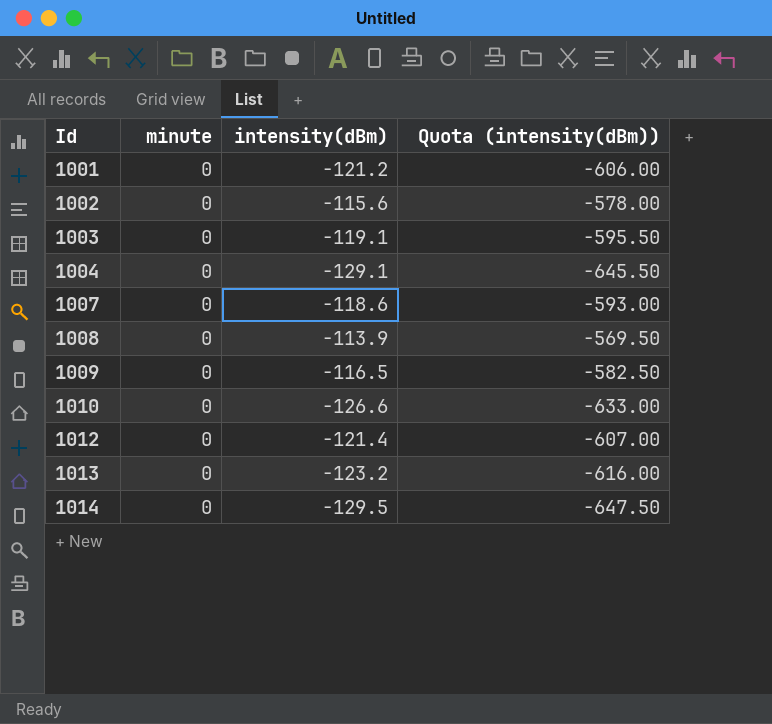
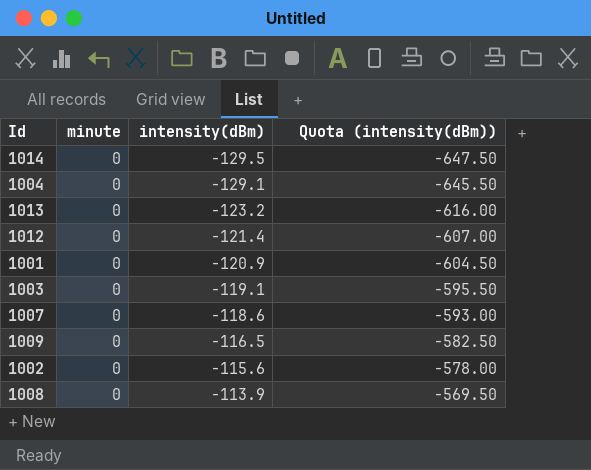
row order: Id ascending -> intensity(dBm) ascending
row 1010: 0 | -126.6 | -633.00 -> none
1001 | intensity(dBm): -121.2 -> -120.9
1001 | Quota (intensity(dBm)): -606.00 -> -604.50

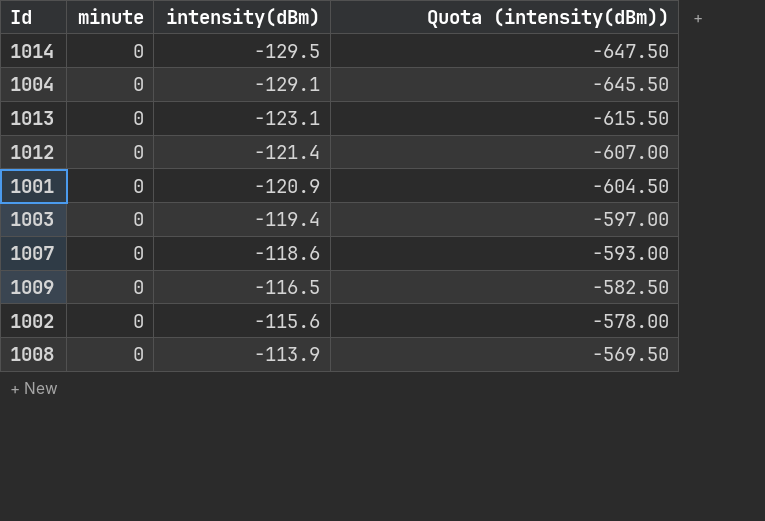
1013 | intensity(dBm): -123.2 -> -123.1
1013 | Quota (intensity(dBm)): -616.00 -> -615.50
1003 | intensity(dBm): -119.1 -> -119.4
1003 | Quota (intensity(dBm)): -595.50 -> -597.00

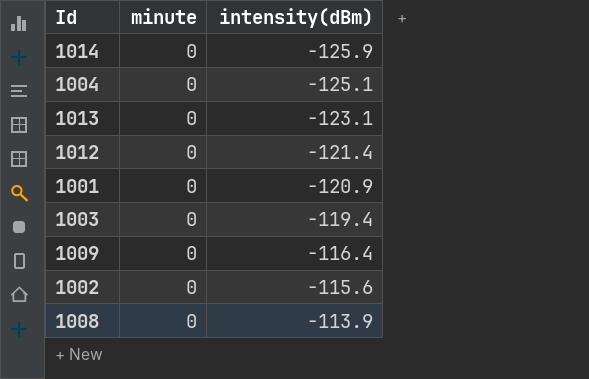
column Quota (intensity(dBm)) | formula: [intensity(dBm)] * 5 -> none
row 1007: 0 | -118.6 | -593.00 -> none
1014 | intensity(dBm): -129.5 -> -125.9
1004 | intensity(dBm): -129.1 -> -125.1
1009 | intensity(dBm): -116.5 -> -116.4

